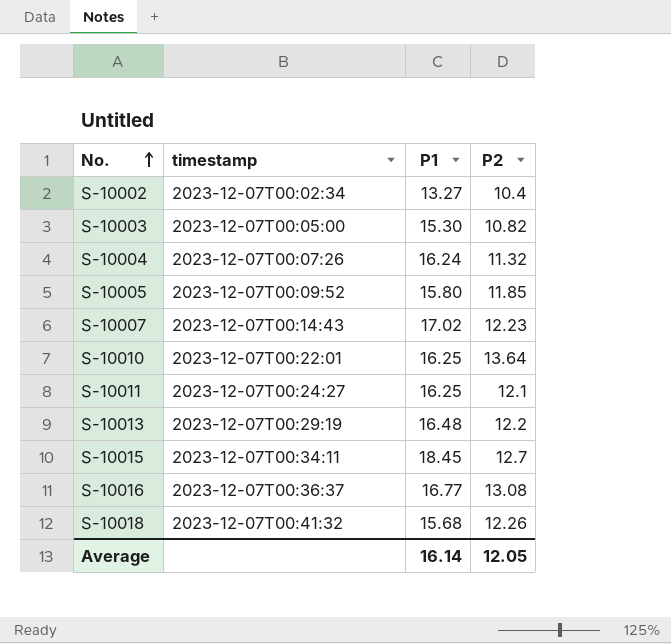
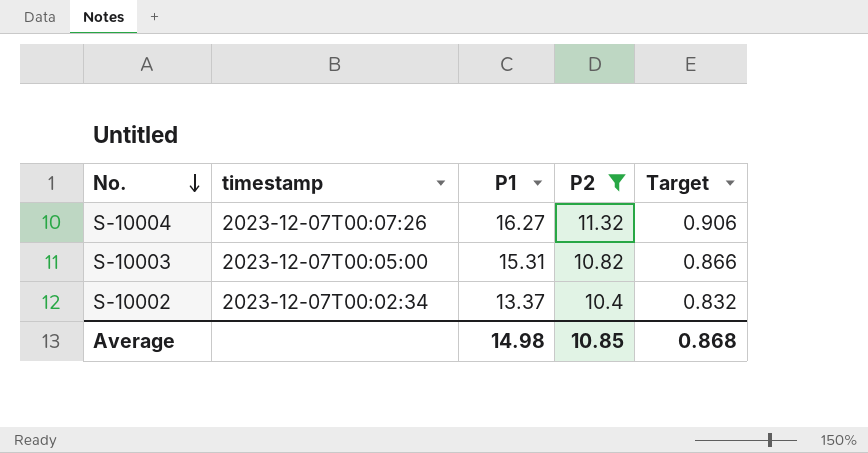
filter: none -> P2 <= 11.32
row order: No. ascending -> No. descending
column Target | formula: none -> [P2] * 0.08
S-10004 | P1: 16.24 -> 16.27
S-10003 | P1: 15.30 -> 15.31
S-10002 | P1: 13.27 -> 13.37
Average | P1: 16.14 -> 14.98
Average | P2: 12.05 -> 10.85

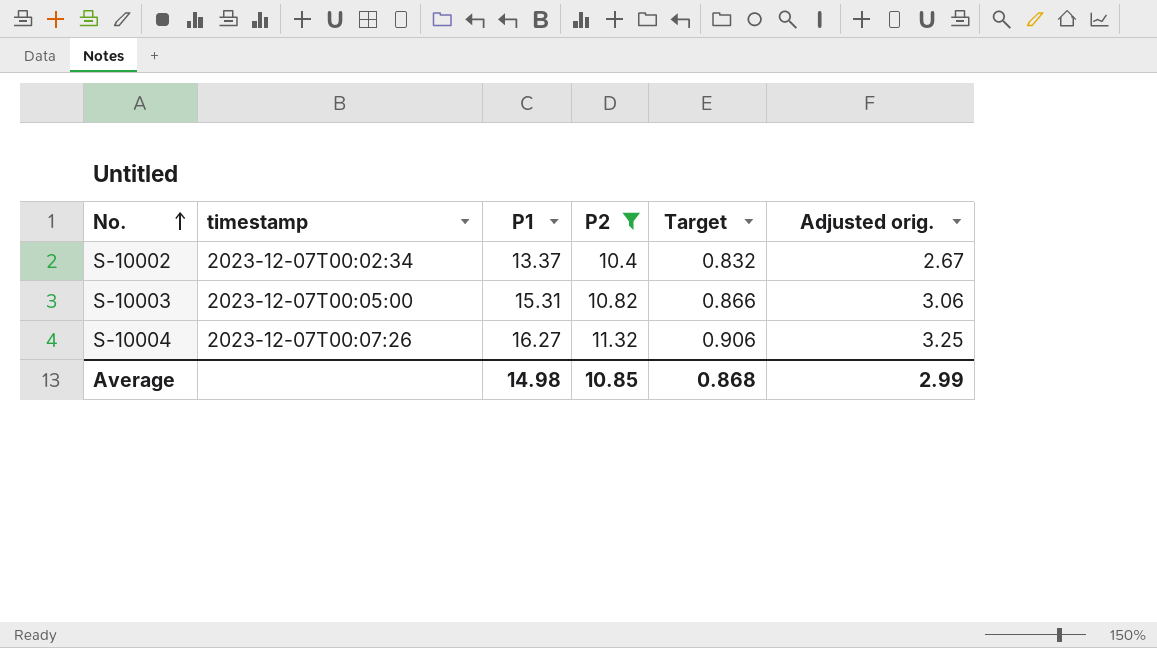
row order: No. descending -> No. ascending
column Adjusted orig. | formula: none -> [P1] * 0.2

